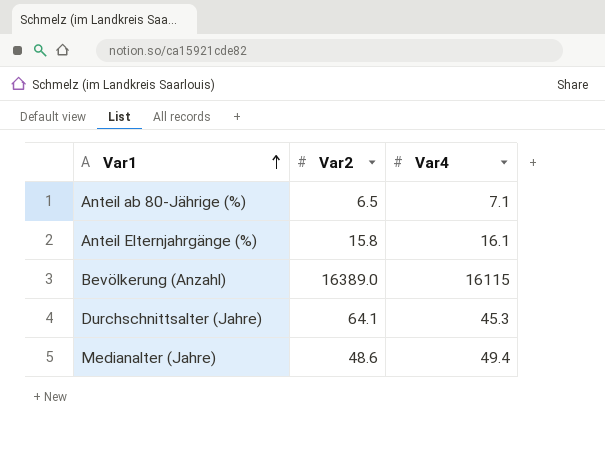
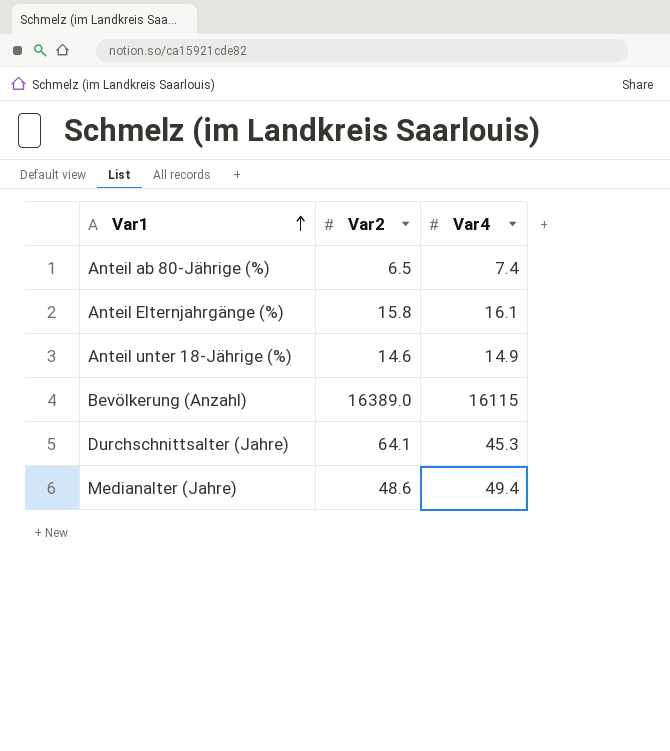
Anteil ab 80-Jährige (%) | Var4: 7.1 -> 7.4
row Anteil unter 18-Jährige (%): none -> 14.6 | 14.9

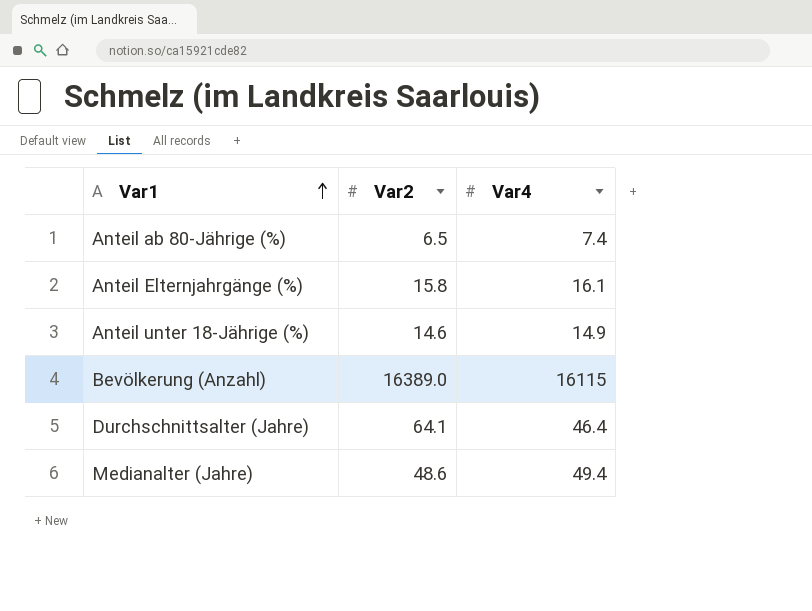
Durchschnittsalter (Jahre) | Var4: 45.3 -> 46.4

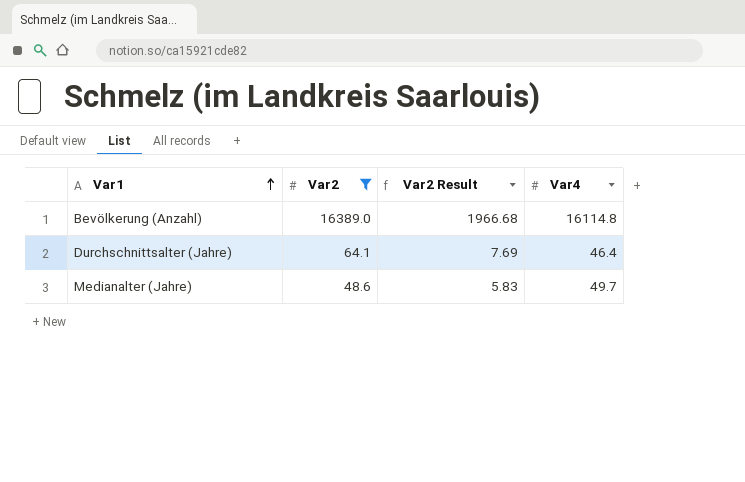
filter: none -> Var2 >= 48.6
column Var2 Result | formula: none -> [Var2] * 0.12
Bevölkerung (Anzahl) | Var4: 16115 -> 16114.8
Medianalter (Jahre) | Var4: 49.4 -> 49.7

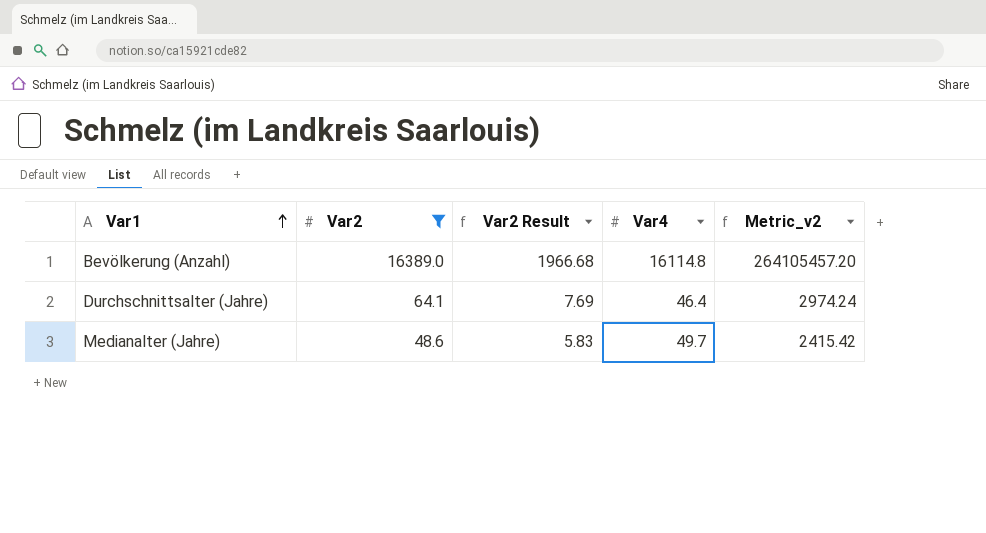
column Metric_v2 | formula: none -> [Var2] * [Var4]

